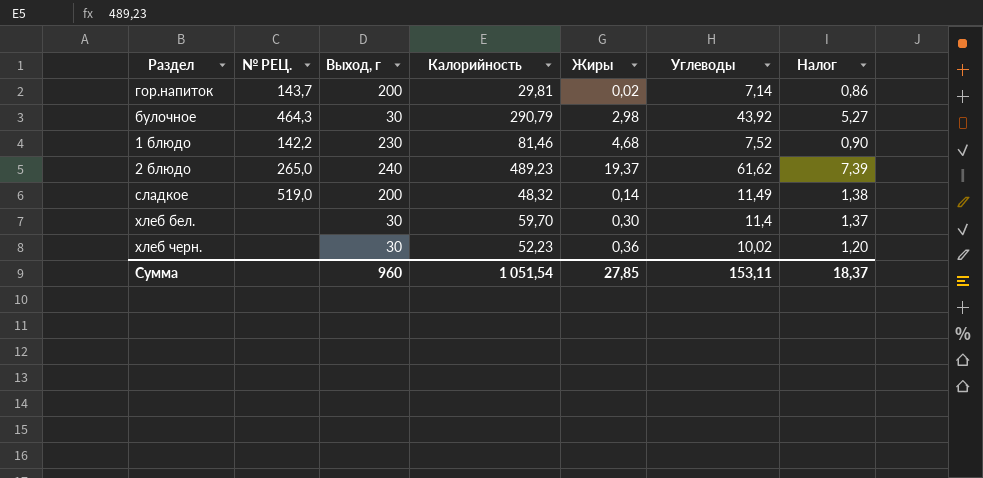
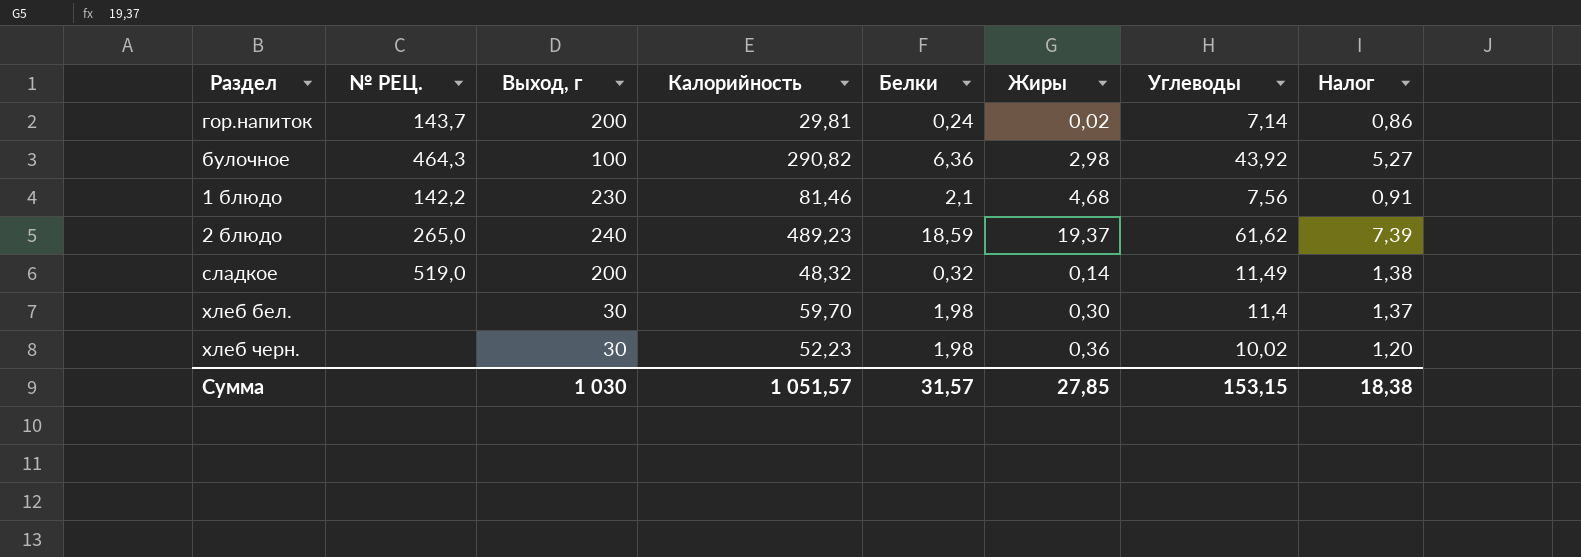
column Белки | position: none -> 5
булочное | Выход, г: 30 -> 100
булочное | Калорийность: 290,79 -> 290,82
1 блюдо | Углеводы: 7,52 -> 7,56
1 блюдо | Налог: 0,90 -> 0,91
Сумма | Выход, г: 960 -> 1 030
Сумма | Калорийность: 1 051,54 -> 1 051,57
Сумма | Углеводы: 153,11 -> 153,15
Сумма | Налог: 18,37 -> 18,38

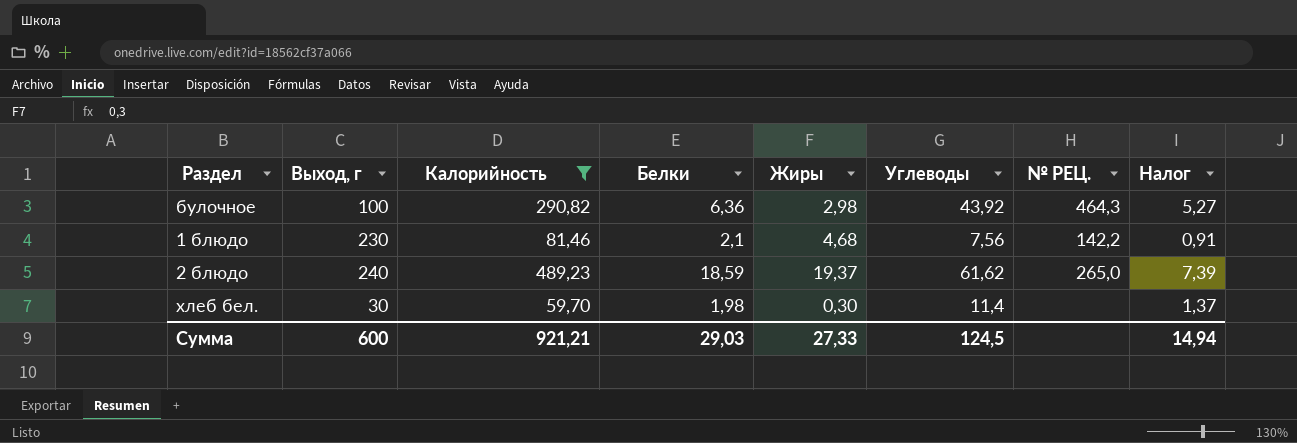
filter: none -> Калорийность >= 59,70
column № РЕЦ. | position: 2 -> 7
Сумма | Выход, г: 1 030 -> 600
Сумма | Калорийность: 1 051,57 -> 921,21
Сумма | Белки: 31,57 -> 29,03
Сумма | Жиры: 27,85 -> 27,33
Сумма | Углеводы: 153,15 -> 124,5
Сумма | Налог: 18,38 -> 14,94

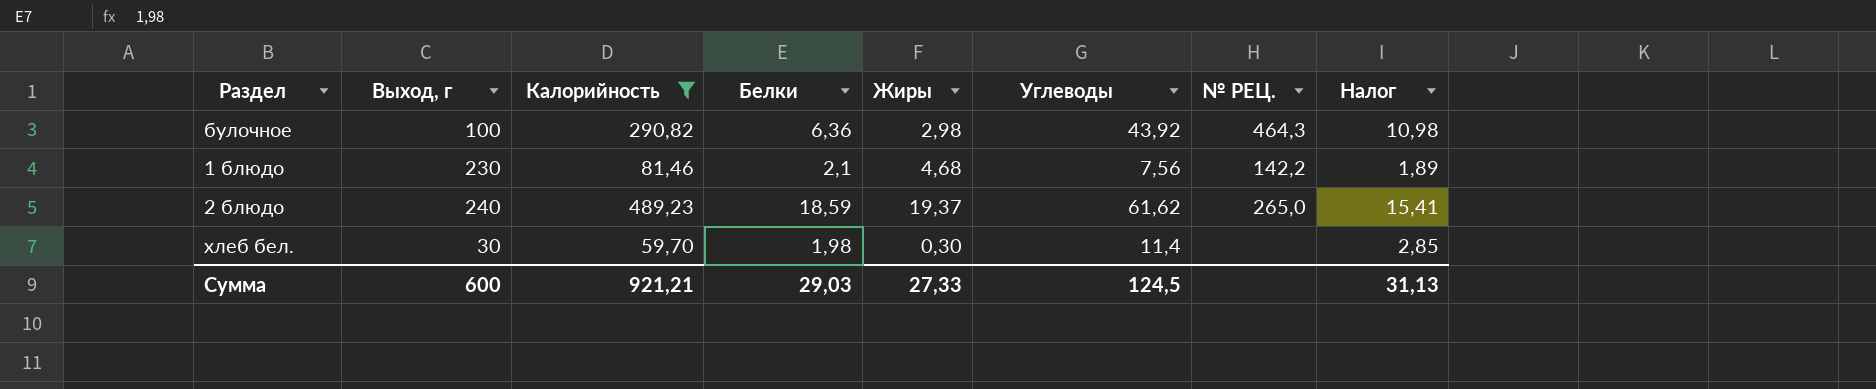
column Налог | formula: [Углеводы] * 0,12 -> [Углеводы] * 0,25
Сумма | Налог: 14,94 -> 31,13

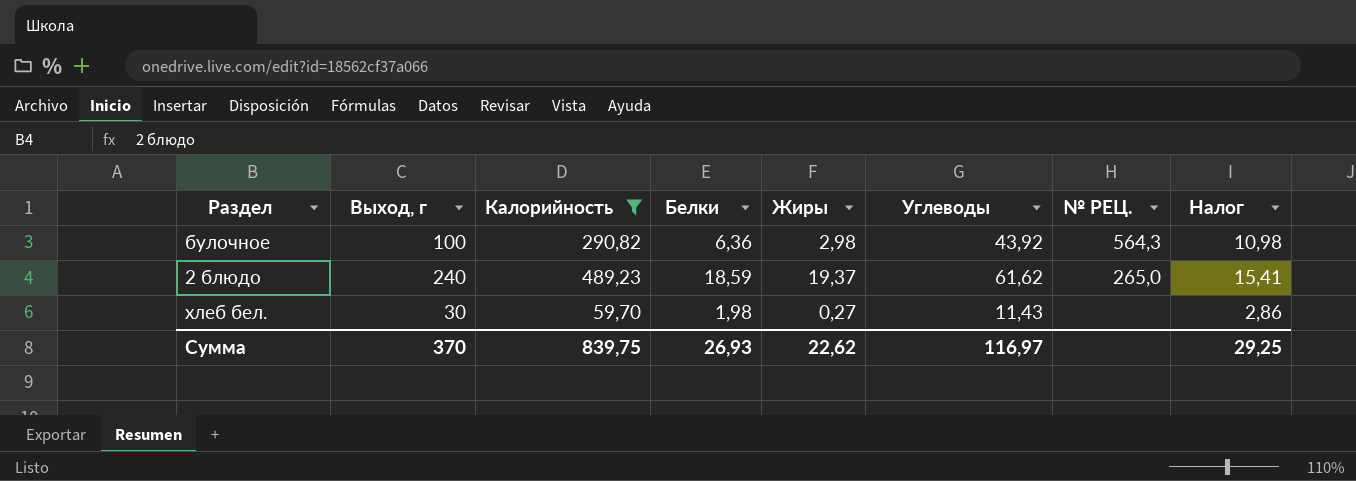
row 1 блюдо: 230 | 81,46 | 2,1 | 4,68 | 7,56 | 142,2 | 1,89 -> none
булочное | № РЕЦ.: 464,3 -> 564,3
хлеб бел. | Жиры: 0,30 -> 0,27
хлеб бел. | Углеводы: 11,4 -> 11,43
хлеб бел. | Налог: 2,85 -> 2,86
Сумма | Выход, г: 600 -> 370
Сумма | Калорийность: 921,21 -> 839,75
Сумма | Белки: 29,03 -> 26,93
Сумма | Жиры: 27,33 -> 22,62
Сумма | Углеводы: 124,5 -> 116,97
Сумма | Налог: 31,13 -> 29,25

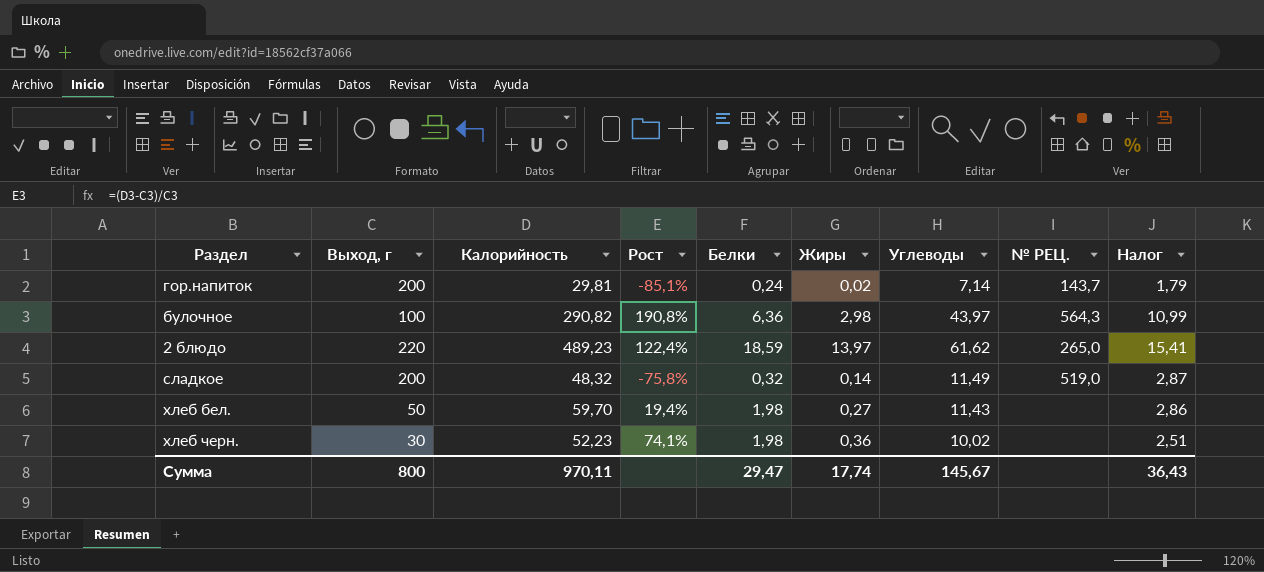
filter: Калорийность >= 59,70 -> none
column Рост | formula: none -> ([Калорийность] - [Выход, г]) / [Выход, г]
булочное | Углеводы: 43,92 -> 43,97
булочное | Налог: 10,98 -> 10,99
2 блюдо | Выход, г: 240 -> 220
2 блюдо | Жиры: 19,37 -> 13,97
хлеб бел. | Выход, г: 30 -> 50
Сумма | Выход, г: 370 -> 800
Сумма | Калорийность: 839,75 -> 970,11
Сумма | Белки: 26,93 -> 29,47
Сумма | Жиры: 22,62 -> 17,74
Сумма | Углеводы: 116,97 -> 145,67
Сумма | Налог: 29,25 -> 36,43

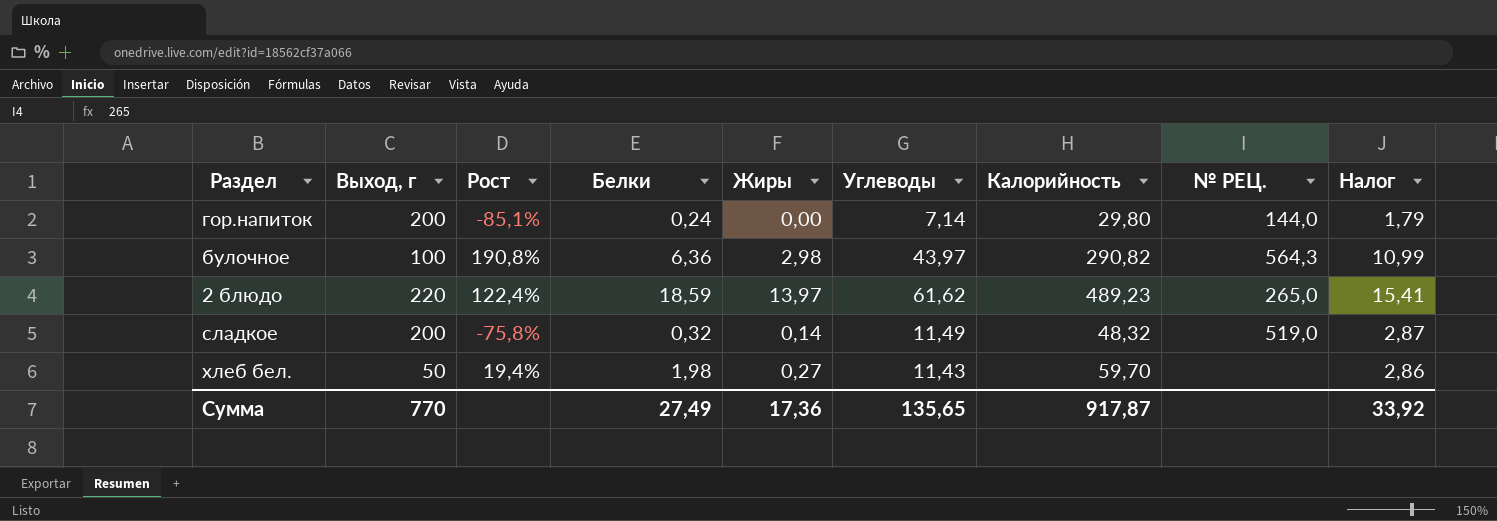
column Калорийность | position: 3 -> 7
row хлеб черн.: 30 | 52,23 | 74,1% | 1,98 | 0,36 | 10,02 | none | 2,51 -> none
гор.напиток | Жиры: 0,02 -> 0,00
гор.напиток | Калорийность: 29,81 -> 29,80
гор.напиток | № РЕЦ.: 143,7 -> 144,0
Сумма | Выход, г: 800 -> 770
Сумма | Белки: 29,47 -> 27,49
Сумма | Жиры: 17,74 -> 17,36
Сумма | Углеводы: 145,67 -> 135,65
Сумма | Калорийность: 970,11 -> 917,87
Сумма | Налог: 36,43 -> 33,92

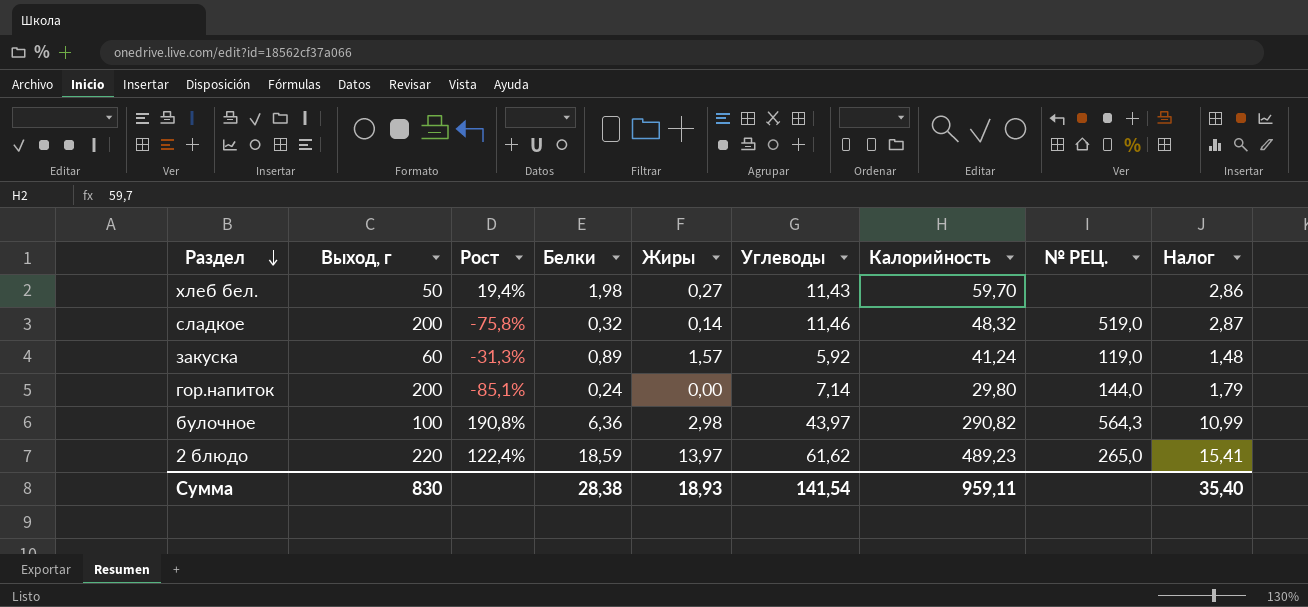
row order: none -> Раздел descending
сладкое | Углеводы: 11,49 -> 11,46
row закуска: none -> 60 | -31,3% | 0,89 | 1,57 | 5,92 | 41,24 | 119,0 | 1,48
Сумма | Выход, г: 770 -> 830
Сумма | Белки: 27,49 -> 28,38
Сумма | Жиры: 17,36 -> 18,93
Сумма | Углеводы: 135,65 -> 141,54
Сумма | Калорийность: 917,87 -> 959,11
Сумма | Налог: 33,92 -> 35,40

